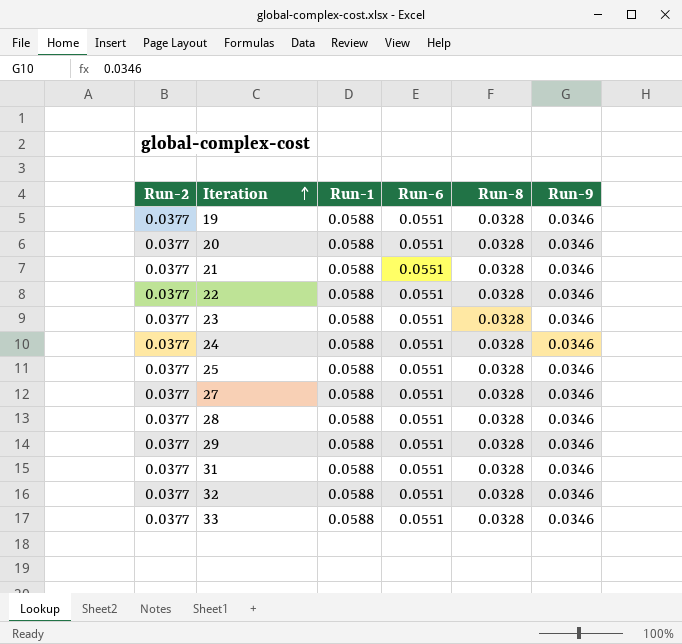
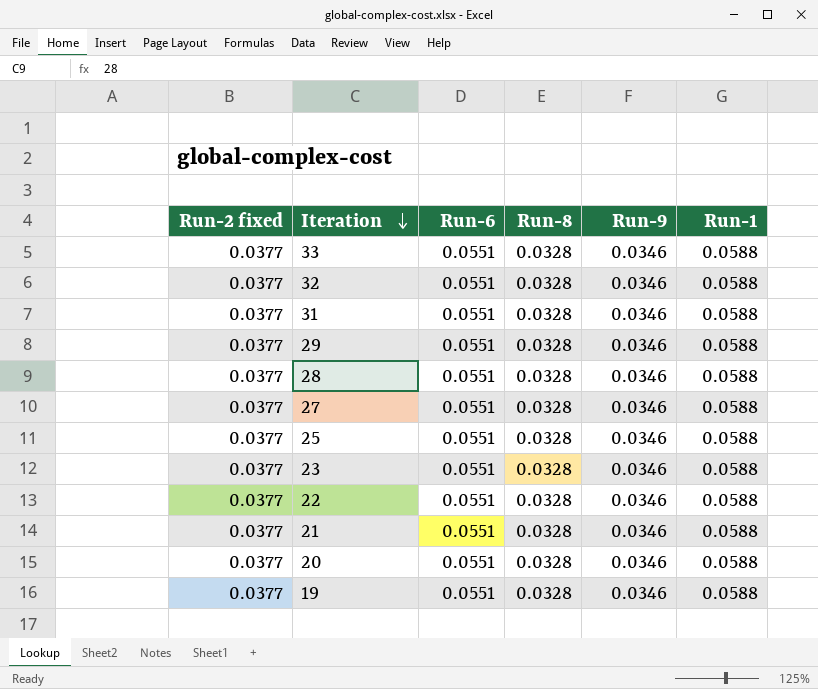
row order: Iteration ascending -> Iteration descending
column name: Run-2 -> Run-2 fixed
column Run-1 | position: 3 -> 6
row 24: 0.0377 | 0.0588 | 0.0551 | 0.0328 | 0.0346 -> none

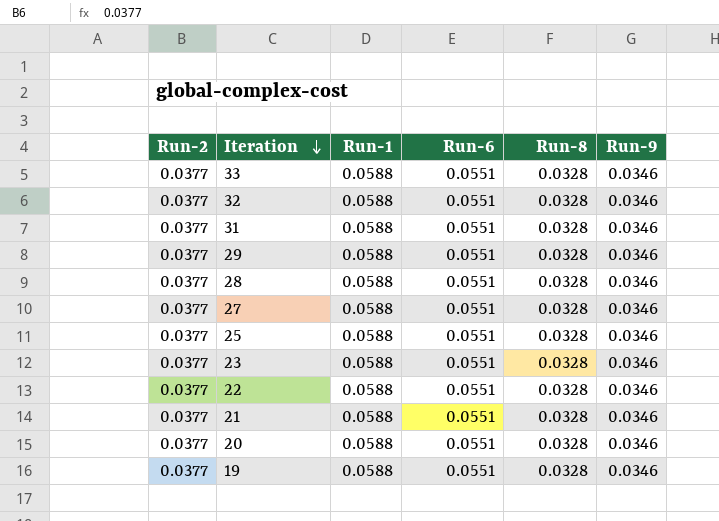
column name: Run-2 fixed -> Run-2
column Run-1 | position: 6 -> 3

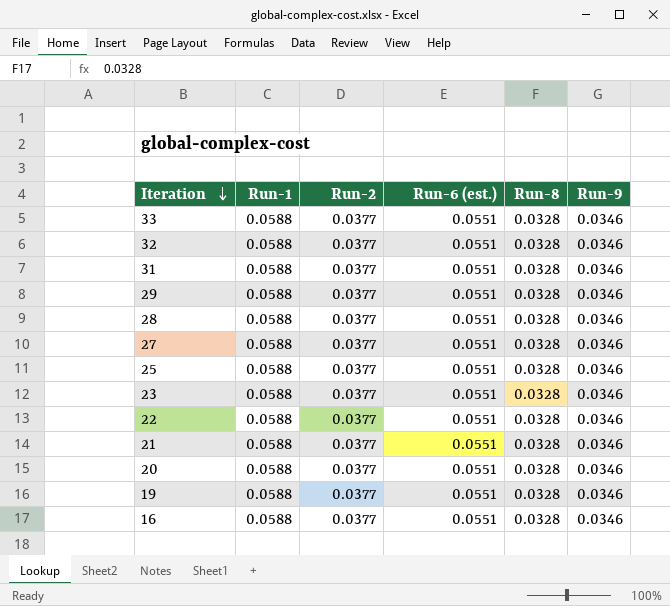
column Run-2 | position: 1 -> 3
column name: Run-6 -> Run-6 (est.)
row 16: none -> 0.0588 | 0.0377 | 0.0551 | 0.0328 | 0.0346

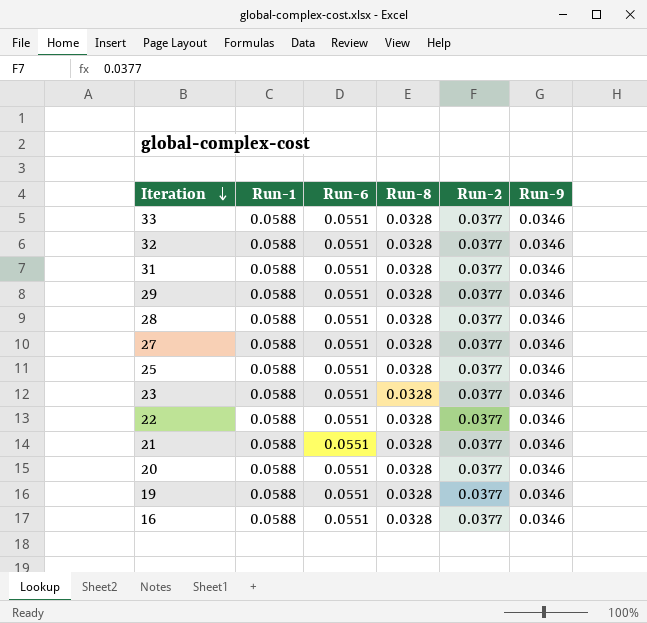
column name: Run-6 (est.) -> Run-6
column Run-2 | position: 3 -> 5

